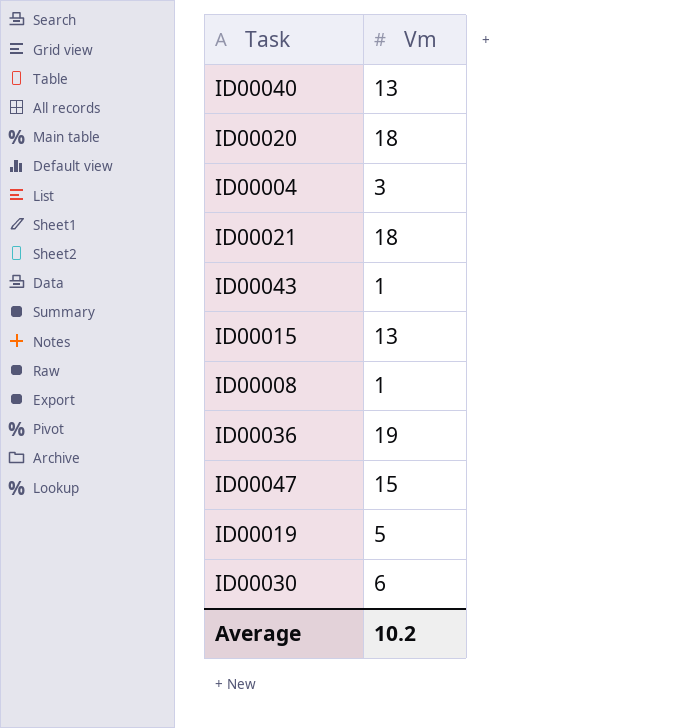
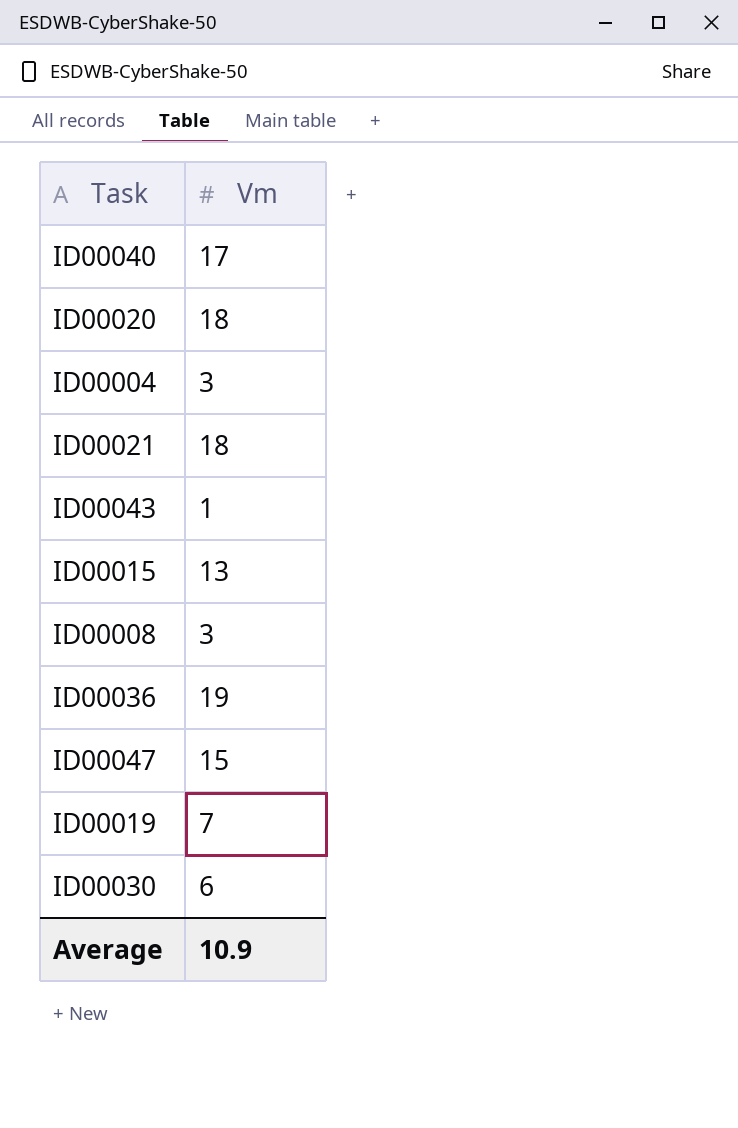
ID00040 | Vm: 13 -> 17
ID00008 | Vm: 1 -> 3
ID00019 | Vm: 5 -> 7
Average | Vm: 10.2 -> 10.9

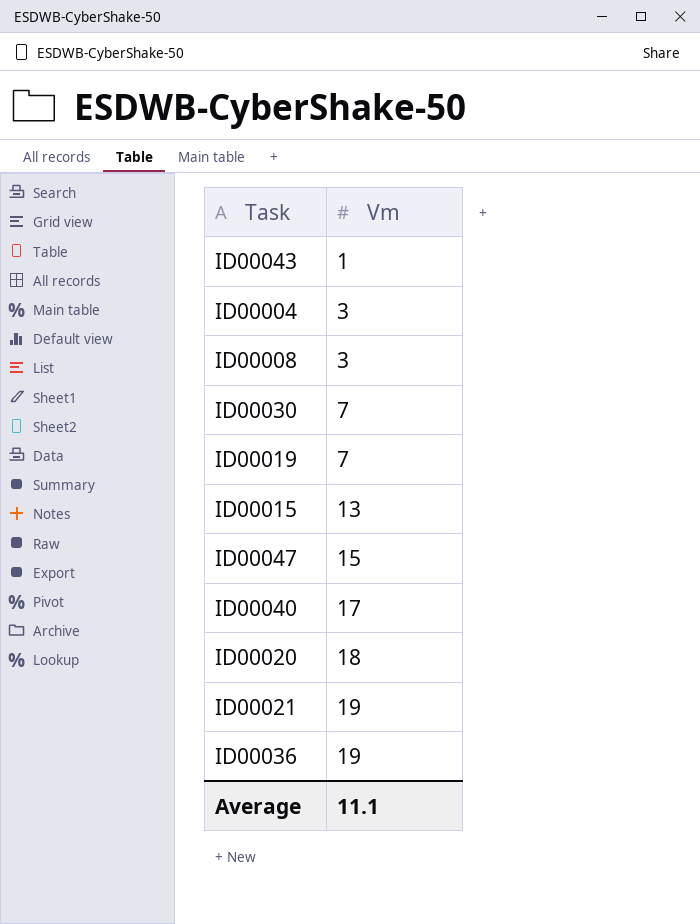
row order: none -> Vm ascending
ID00030 | Vm: 6 -> 7
ID00021 | Vm: 18 -> 19
Average | Vm: 10.9 -> 11.1

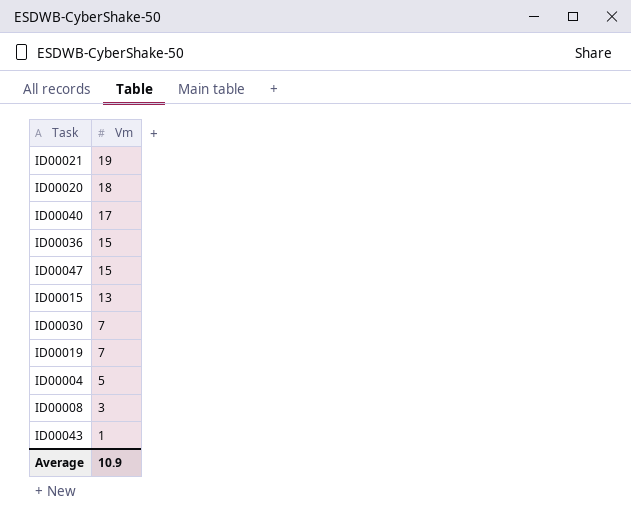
row order: Vm ascending -> Vm descending
ID00036 | Vm: 19 -> 15
ID00004 | Vm: 3 -> 5
Average | Vm: 11.1 -> 10.9

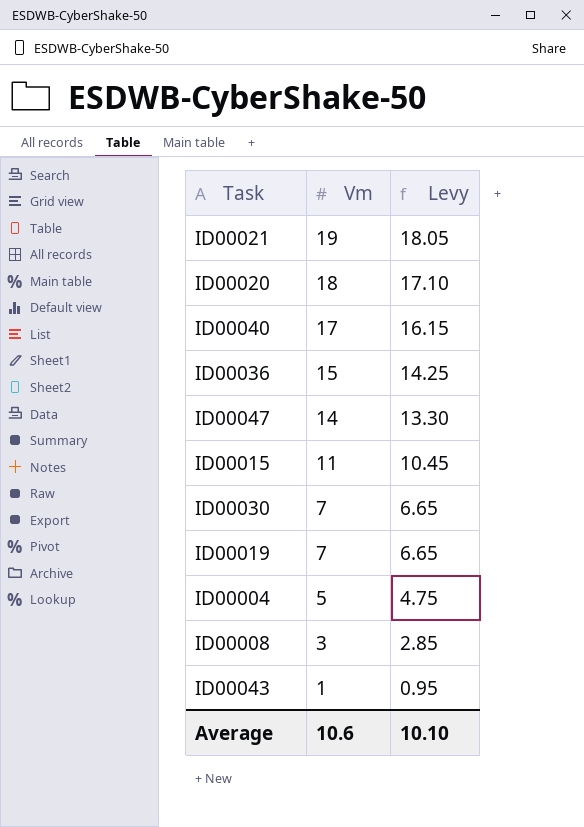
column Levy | formula: none -> [Vm] * 0.95
ID00047 | Vm: 15 -> 14
ID00015 | Vm: 13 -> 11
Average | Vm: 10.9 -> 10.6

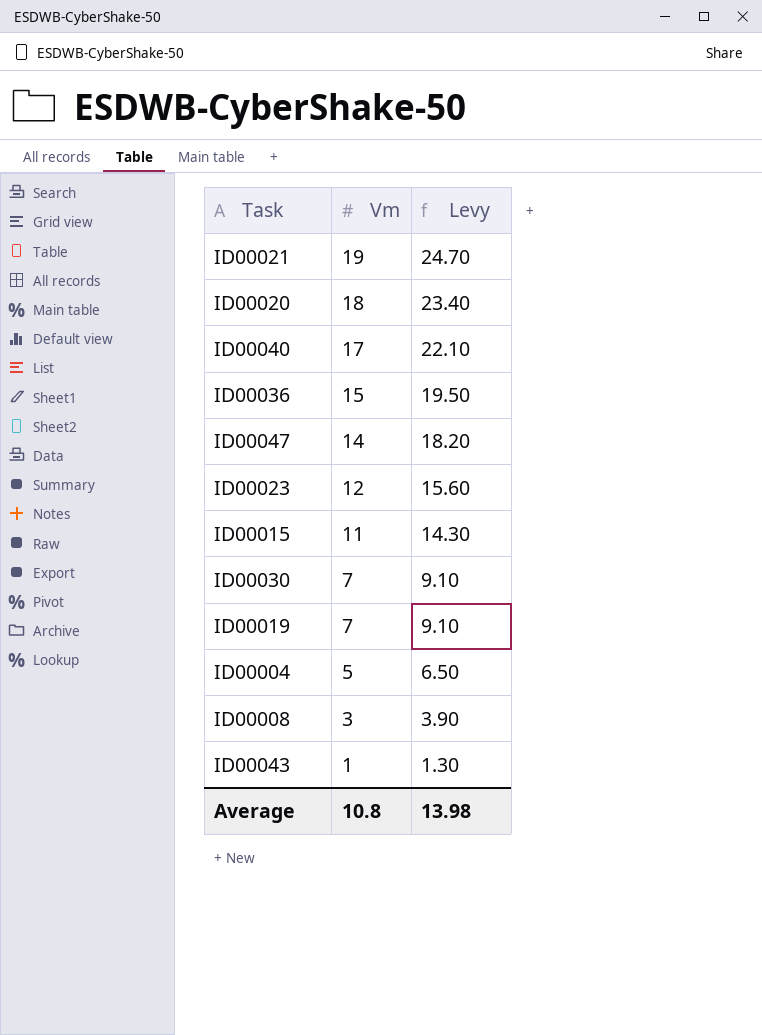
column Levy | formula: [Vm] * 0.95 -> [Vm] * 1.3
row ID00023: none -> 12 | 15.60
Average | Vm: 10.6 -> 10.8
Average | Levy: 10.10 -> 13.98

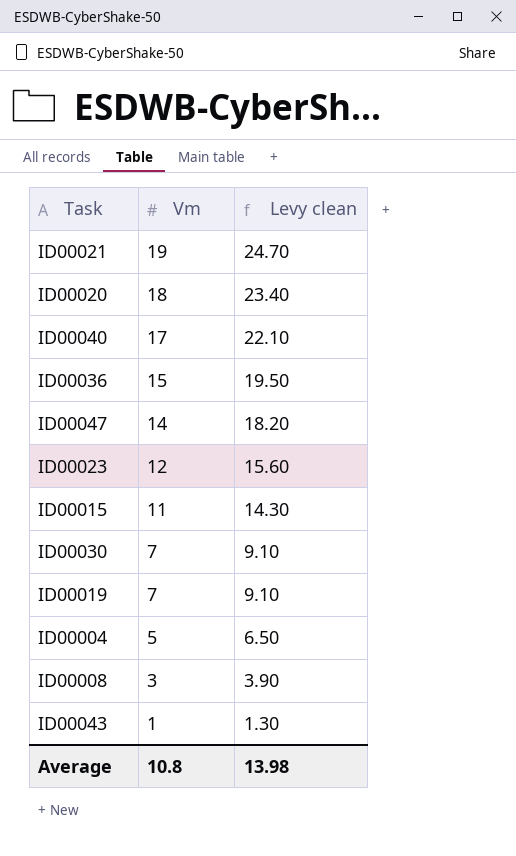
column name: Levy -> Levy clean

